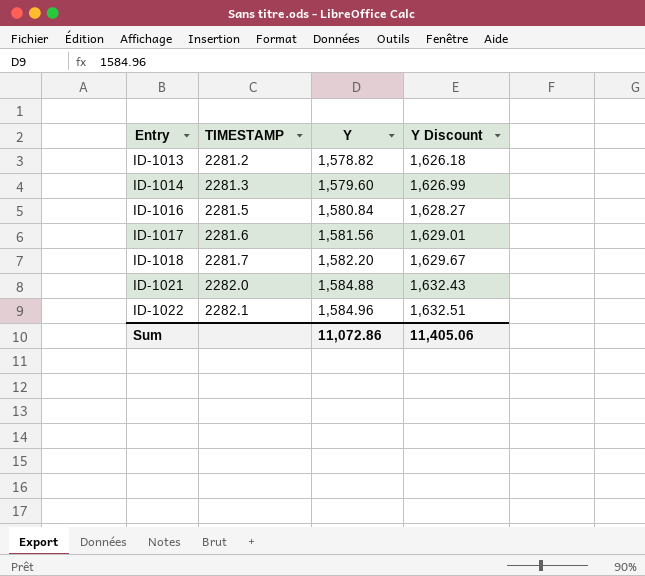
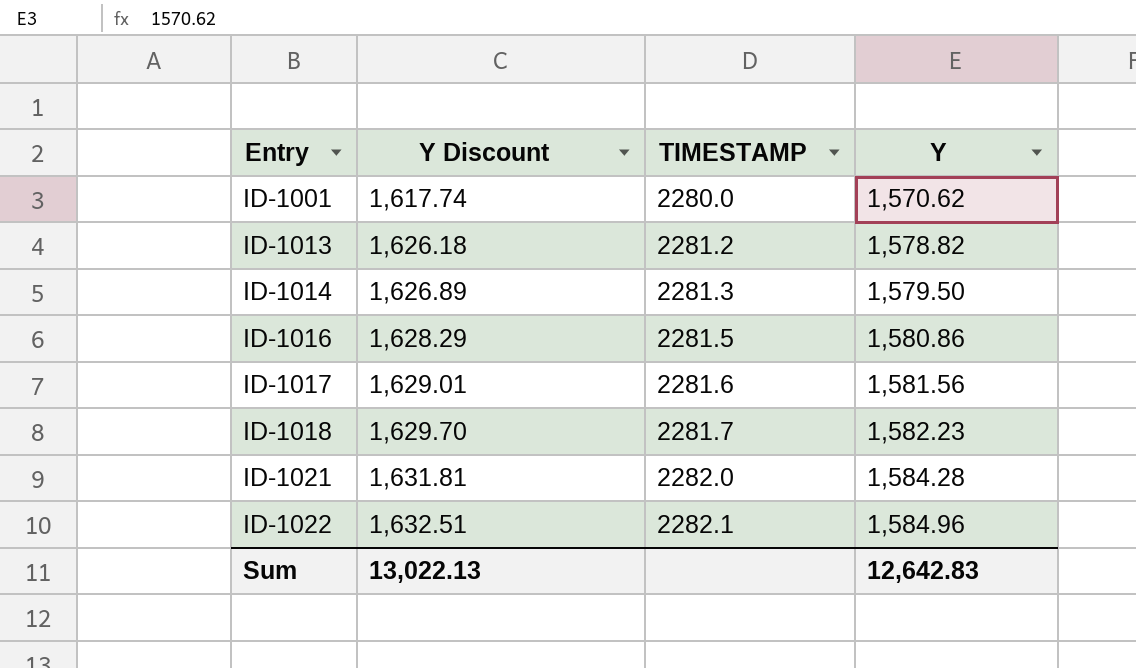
column Y Discount | position: 4 -> 2
row ID-1001: none -> 1,617.74 | 2280.0 | 1,570.62
ID-1014 | Y Discount: 1,626.99 -> 1,626.89
ID-1014 | Y: 1,579.60 -> 1,579.50
ID-1016 | Y Discount: 1,628.27 -> 1,628.29
ID-1016 | Y: 1,580.84 -> 1,580.86
ID-1018 | Y Discount: 1,629.67 -> 1,629.70
ID-1018 | Y: 1,582.20 -> 1,582.23
ID-1021 | Y Discount: 1,632.43 -> 1,631.81
ID-1021 | Y: 1,584.88 -> 1,584.28
Sum | Y Discount: 11,405.06 -> 13,022.13
Sum | Y: 11,072.86 -> 12,642.83

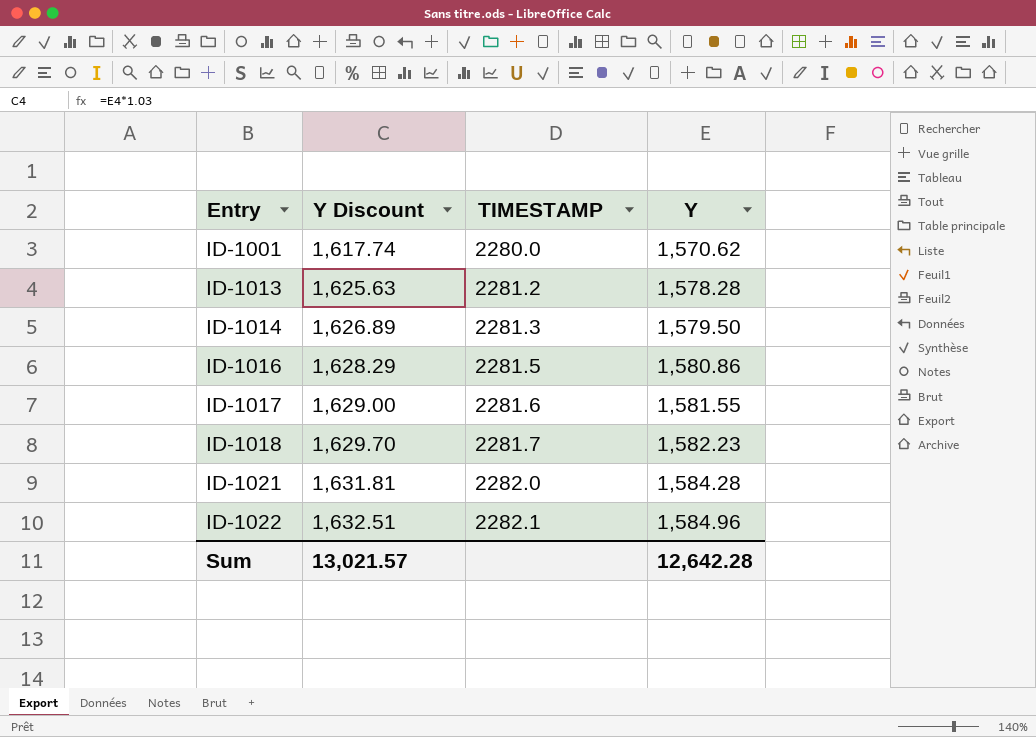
ID-1013 | Y Discount: 1,626.18 -> 1,625.63
ID-1013 | Y: 1,578.82 -> 1,578.28
ID-1017 | Y Discount: 1,629.01 -> 1,629.00
ID-1017 | Y: 1,581.56 -> 1,581.55
Sum | Y Discount: 13,022.13 -> 13,021.57
Sum | Y: 12,642.83 -> 12,642.28

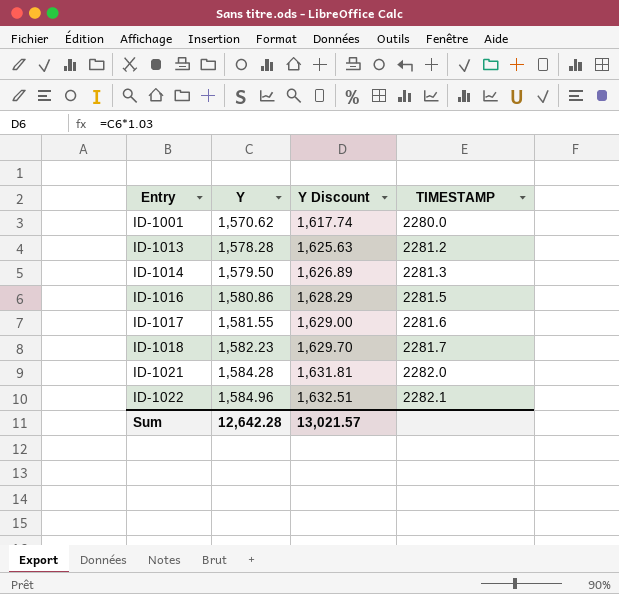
column Y | position: 4 -> 2

